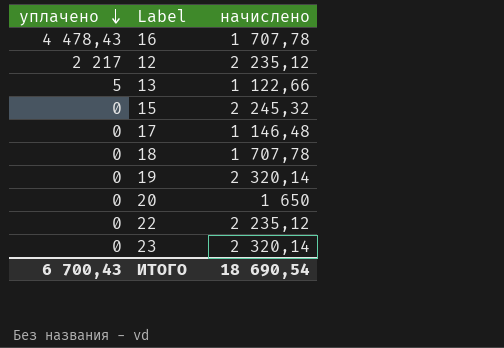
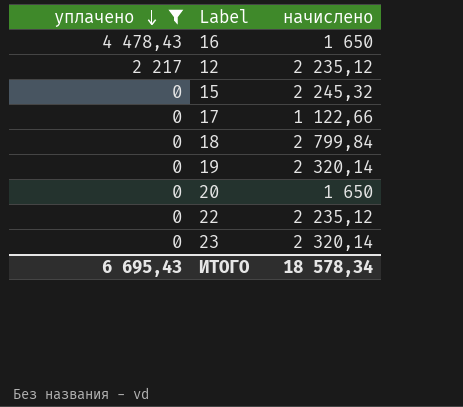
filter: none -> уплачено != 5
16 | начислено: 1 707,78 -> 1 650
17 | начислено: 1 146,48 -> 1 122,66
18 | начислено: 1 707,78 -> 2 799,84
ИТОГО | уплачено: 6 700,43 -> 6 695,43
ИТОГО | начислено: 18 690,54 -> 18 578,34

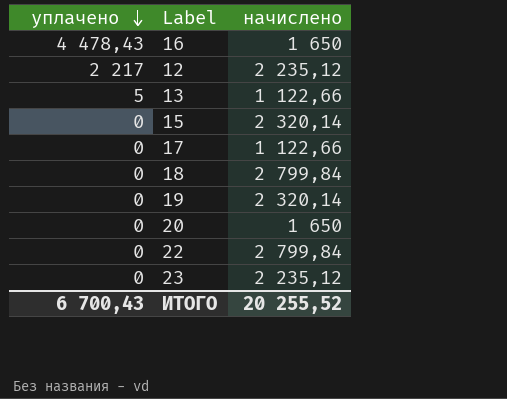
filter: уплачено != 5 -> none
15 | начислено: 2 245,32 -> 2 320,14
22 | начислено: 2 235,12 -> 2 799,84
23 | начислено: 2 320,14 -> 2 235,12
ИТОГО | уплачено: 6 695,43 -> 6 700,43
ИТОГО | начислено: 18 578,34 -> 20 255,52

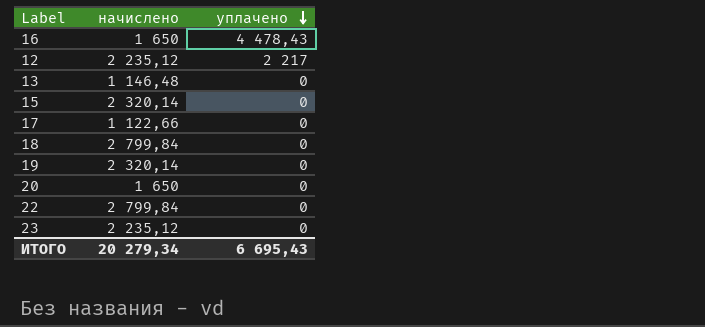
column уплачено | position: 1 -> 3
13 | начислено: 1 122,66 -> 1 146,48
13 | уплачено: 5 -> 0
ИТОГО | начислено: 20 255,52 -> 20 279,34
ИТОГО | уплачено: 6 700,43 -> 6 695,43

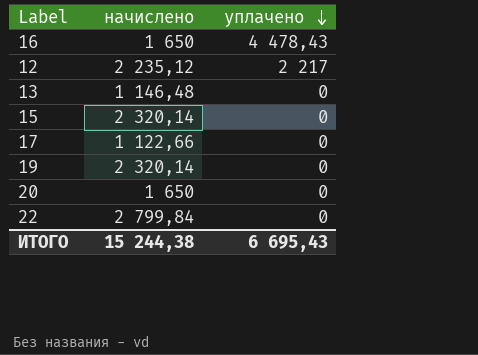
row 18: 2 799,84 | 0 -> none
row 23: 2 235,12 | 0 -> none
ИТОГО | начислено: 20 279,34 -> 15 244,38

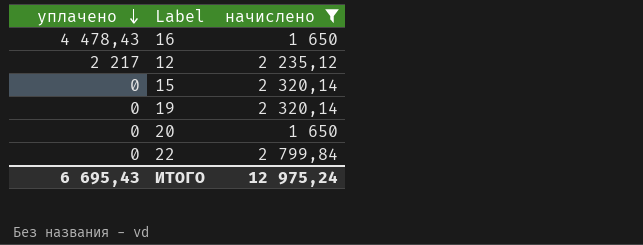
filter: none -> начислено >= 1 650
column уплачено | position: 3 -> 1
ИТОГО | начислено: 15 244,38 -> 12 975,24

